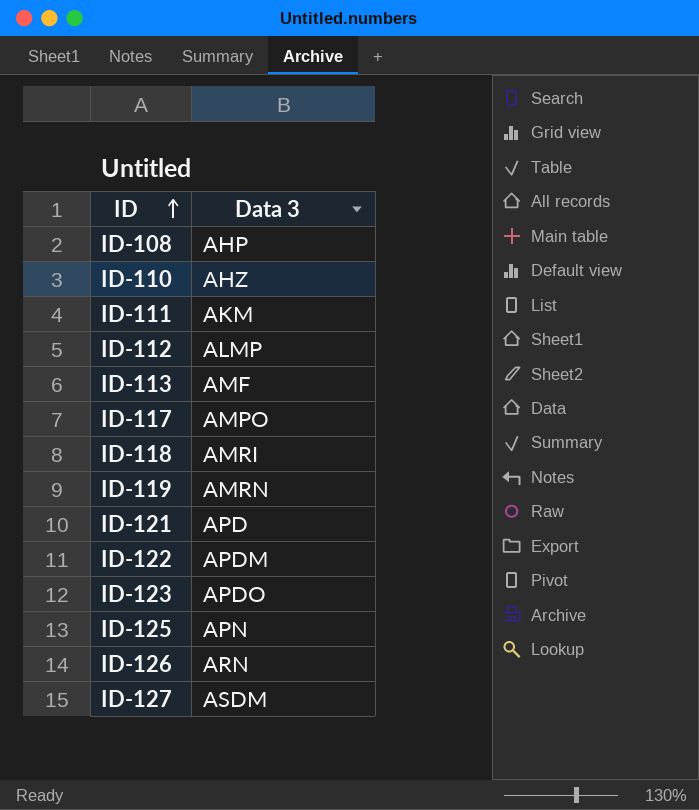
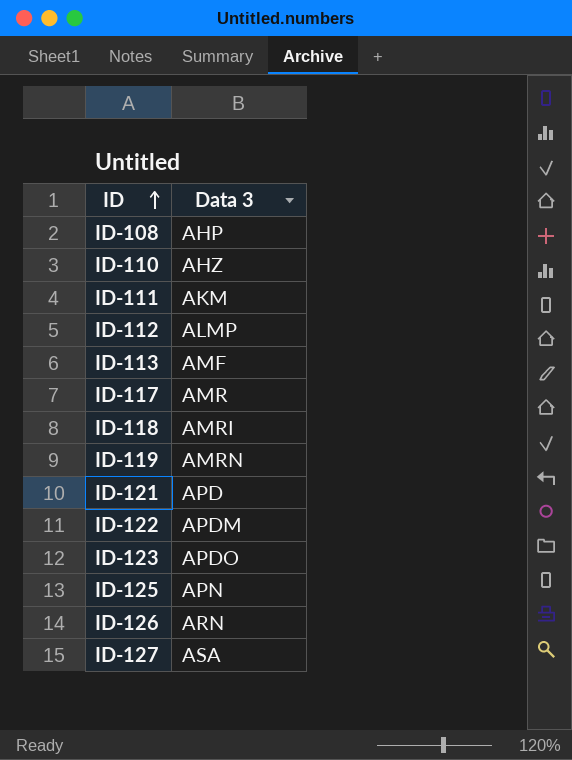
ID-117 | Data 3: AMPO -> AMR
ID-127 | Data 3: ASDM -> ASA

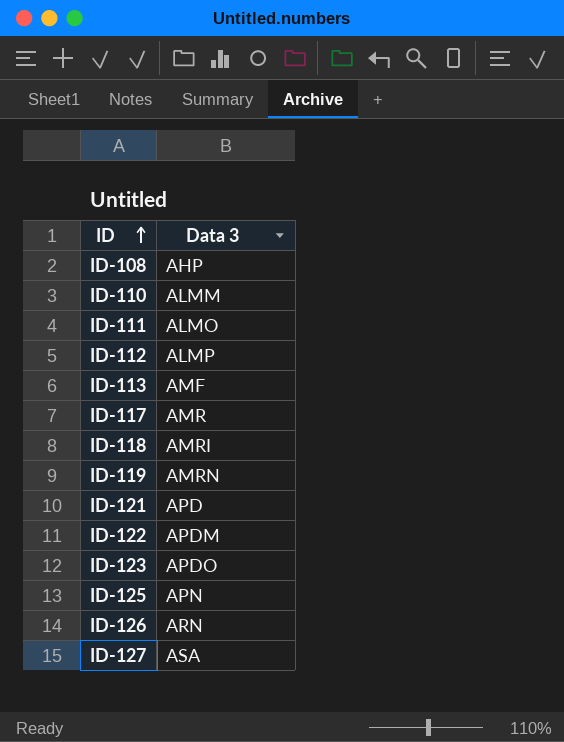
ID-110 | Data 3: AHZ -> ALMM
ID-111 | Data 3: AKM -> ALMO

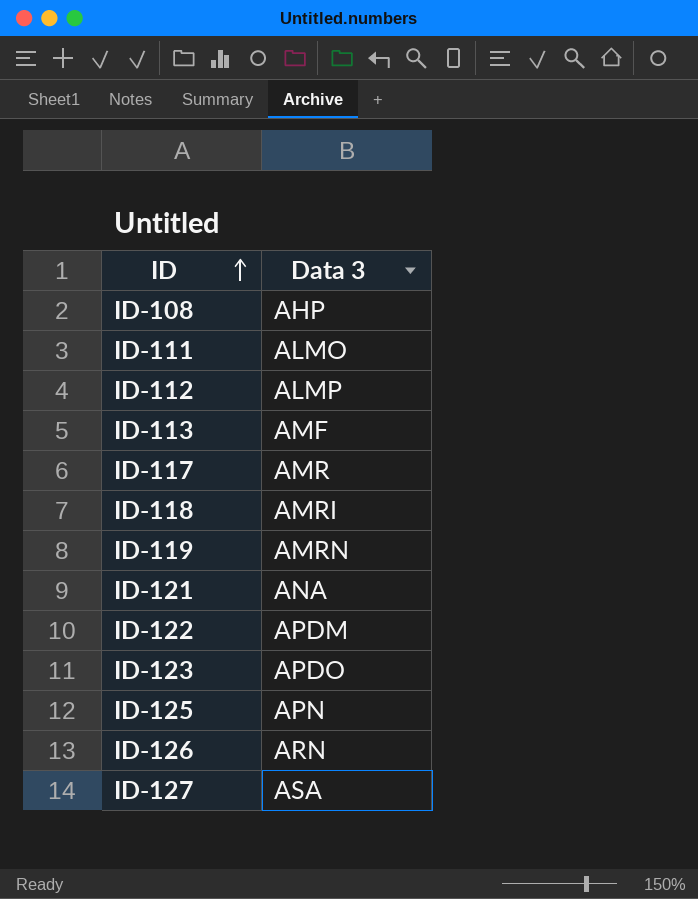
row ID-110: ALMM -> none
ID-121 | Data 3: APD -> ANA

